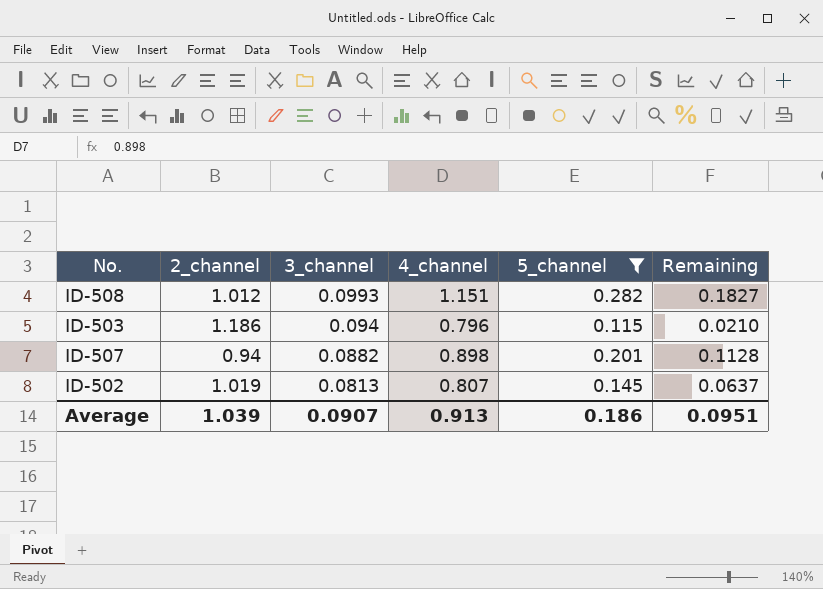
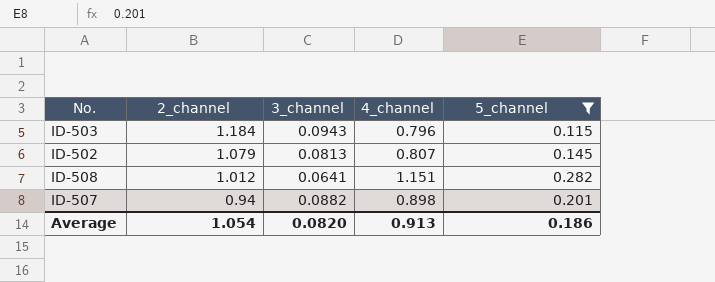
row order: 3_channel descending -> 2_channel descending
column Remaining | formula: [5_channel] - [3_channel] -> none
ID-503 | 2_channel: 1.186 -> 1.184
ID-503 | 3_channel: 0.094 -> 0.0943
ID-502 | 2_channel: 1.019 -> 1.079
ID-508 | 3_channel: 0.0993 -> 0.0641
Average | 2_channel: 1.039 -> 1.054
Average | 3_channel: 0.0907 -> 0.0820

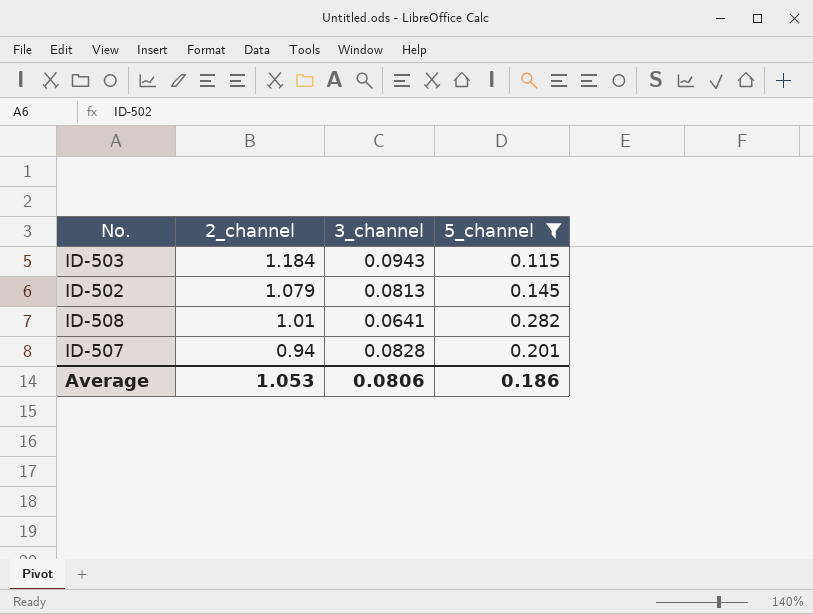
column 4_channel | position: 4 -> none
ID-508 | 2_channel: 1.012 -> 1.01
ID-507 | 3_channel: 0.0882 -> 0.0828
Average | 2_channel: 1.054 -> 1.053
Average | 3_channel: 0.0820 -> 0.0806

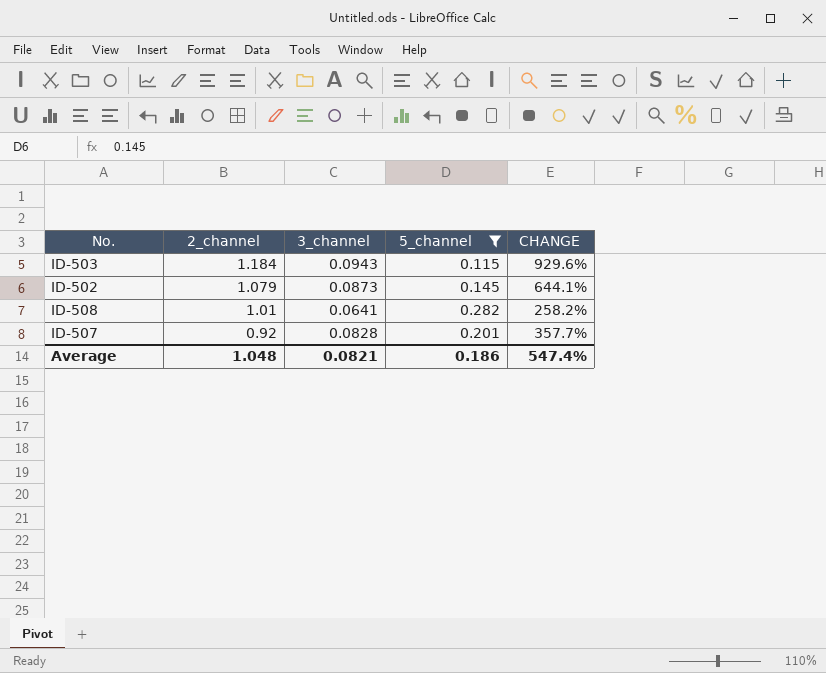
column CHANGE | formula: none -> ([2_channel] - [5_channel]) / [5_channel]
ID-502 | 3_channel: 0.0813 -> 0.0873
ID-507 | 2_channel: 0.94 -> 0.92
Average | 2_channel: 1.053 -> 1.048
Average | 3_channel: 0.0806 -> 0.0821

